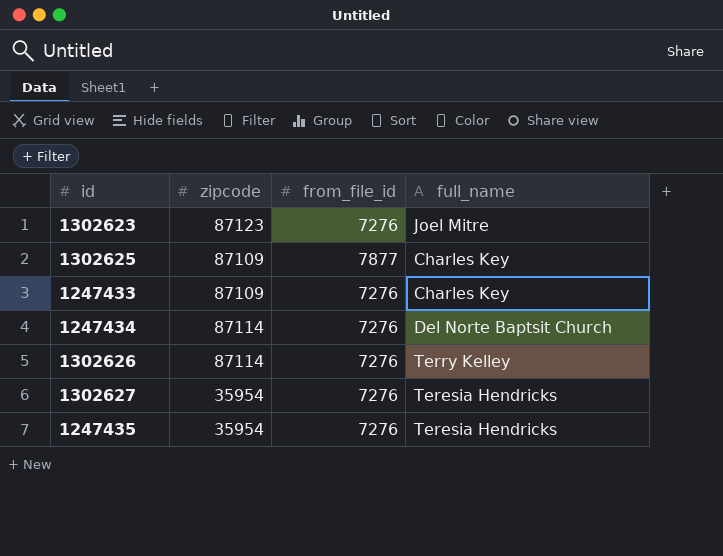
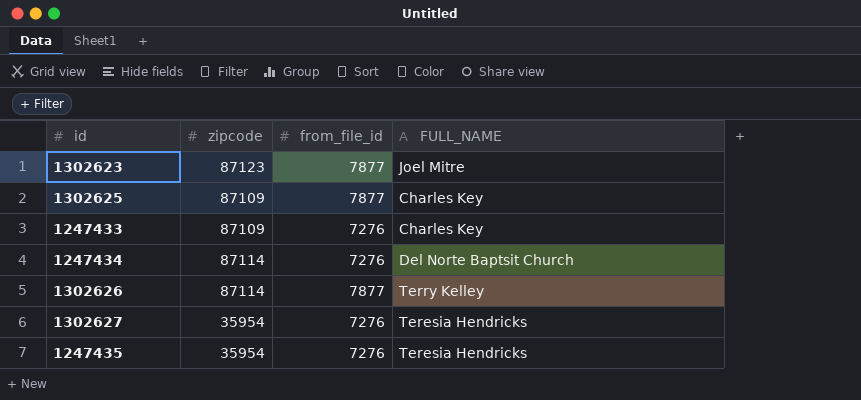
column name: full_name -> FULL_NAME
1302623 | from_file_id: 7276 -> 7877
1302626 | from_file_id: 7276 -> 7877

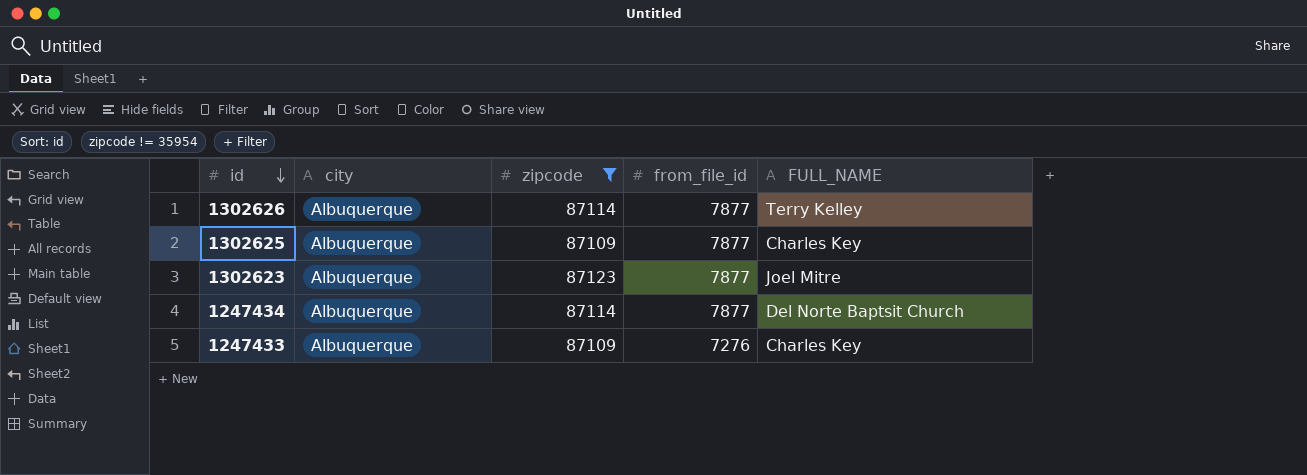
filter: none -> zipcode != 35954
row order: none -> id descending
column city | position: none -> 2
1247434 | from_file_id: 7276 -> 7877

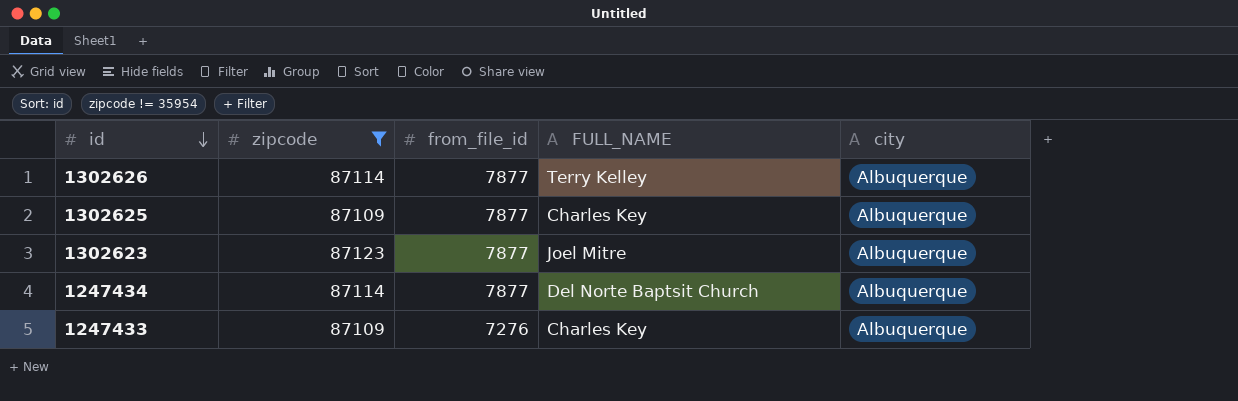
column city | position: 2 -> 5

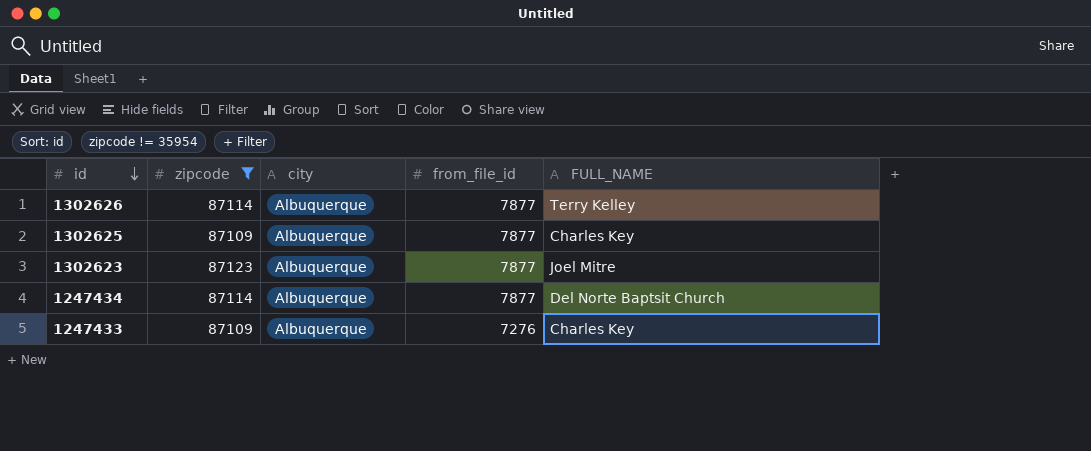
column city | position: 5 -> 3

